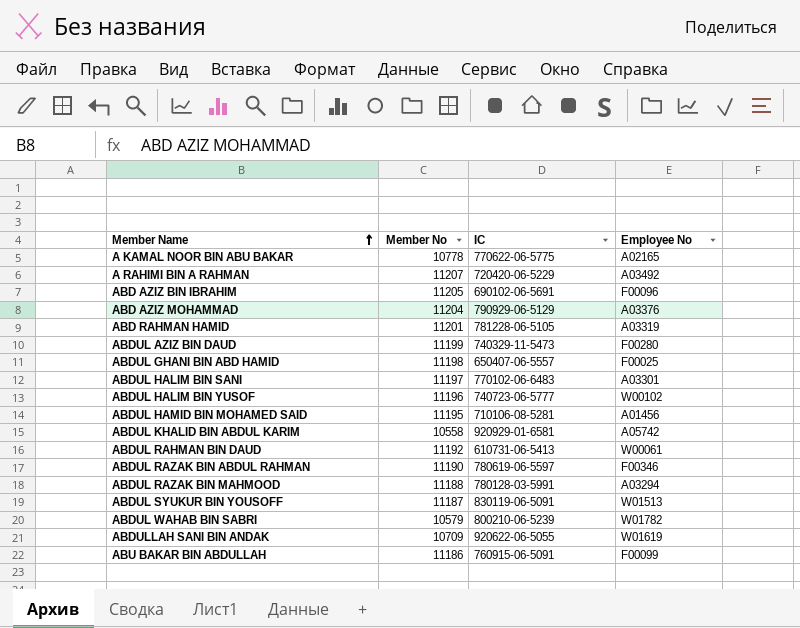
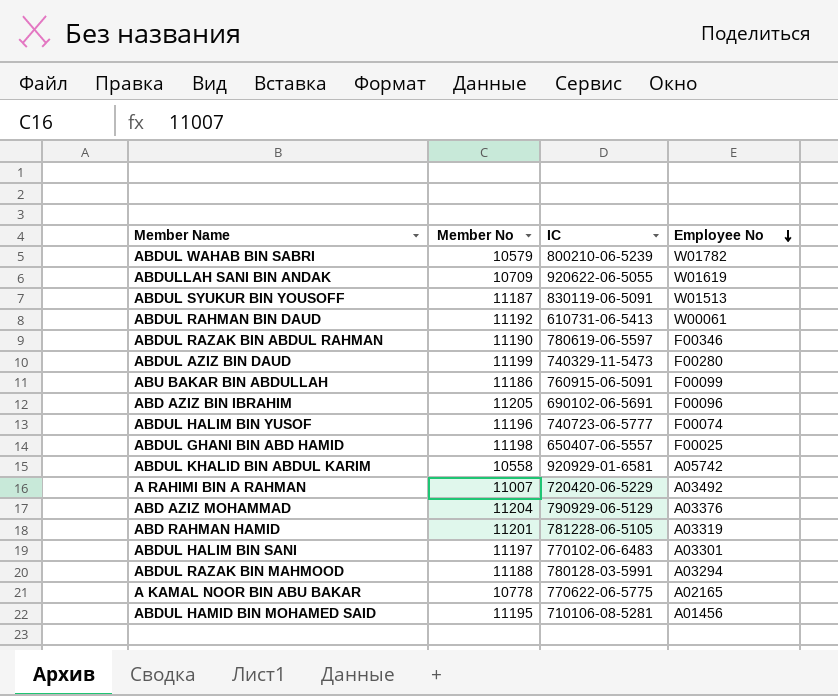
row order: Member Name ascending -> Employee No descending
ABDUL HALIM BIN YUSOF | Employee No: W00102 -> F00074
A RAHIMI BIN A RAHMAN | Member No: 11207 -> 11007

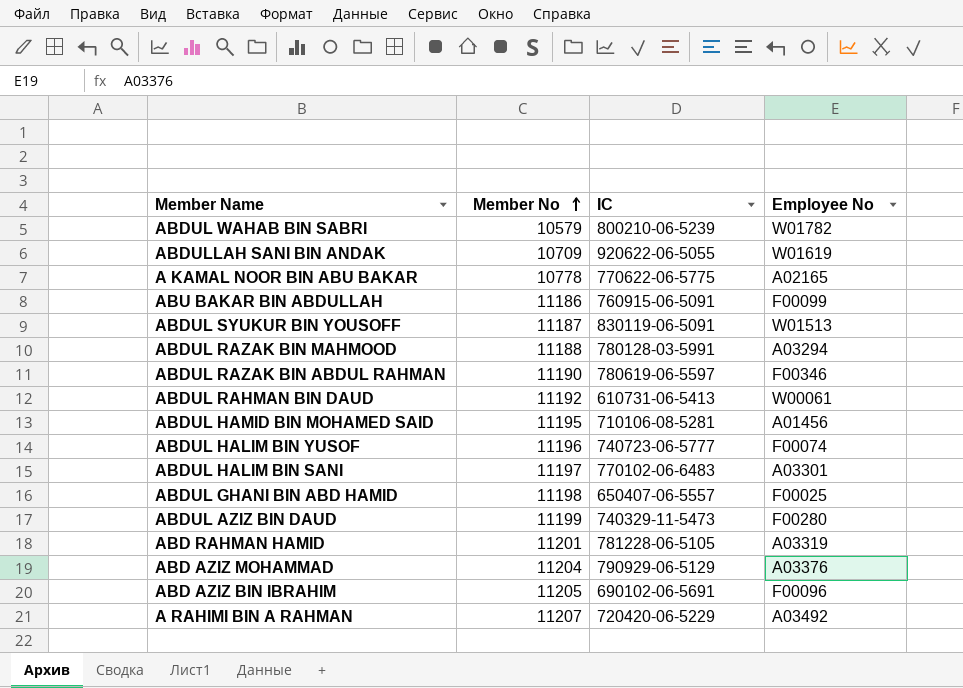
row order: Employee No descending -> Member No ascending
row ABDUL KHALID BIN ABDUL KARIM: 10558 | 920929-01-6581 | A05742 -> none
A RAHIMI BIN A RAHMAN | Member No: 11007 -> 11207

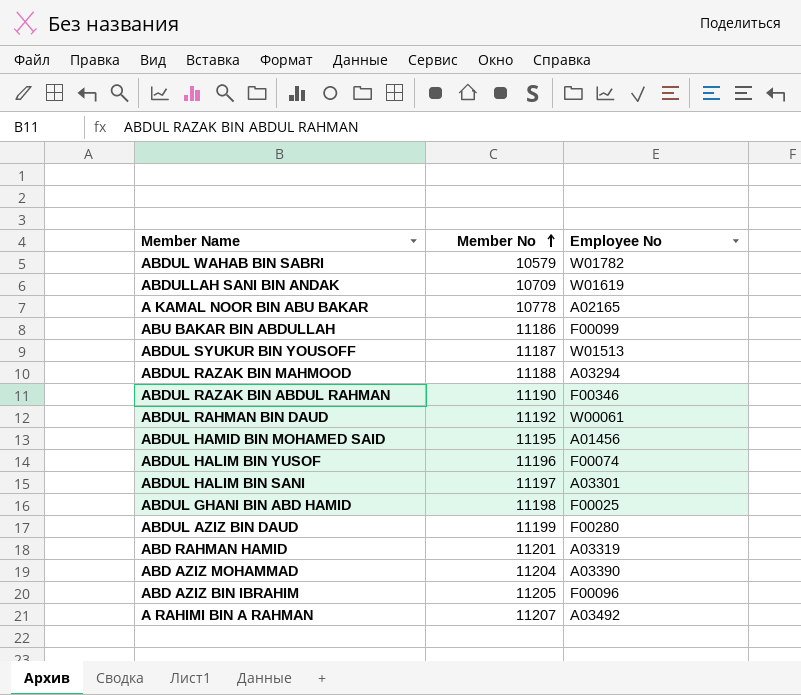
column IC | position: 3 -> none
ABD AZIZ MOHAMMAD | Employee No: A03376 -> A03390

